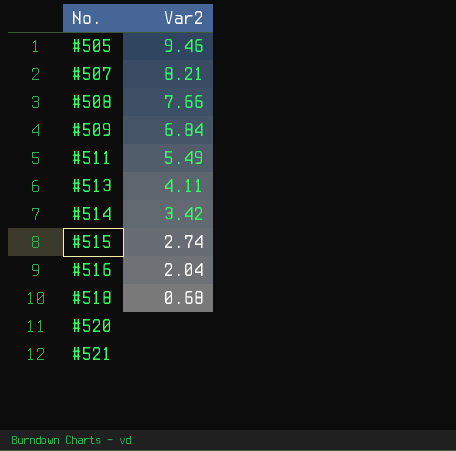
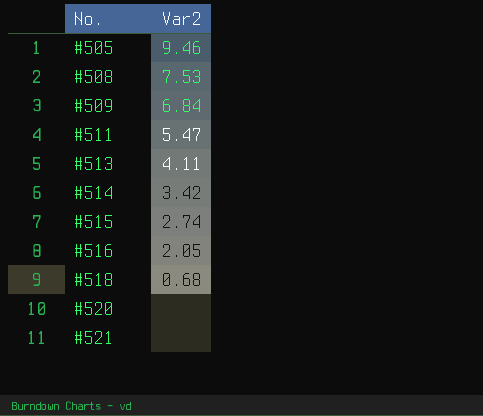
row #507: 8.21 -> none
#508 | Var2: 7.66 -> 7.53
#511 | Var2: 5.49 -> 5.47
#516 | Var2: 2.04 -> 2.05

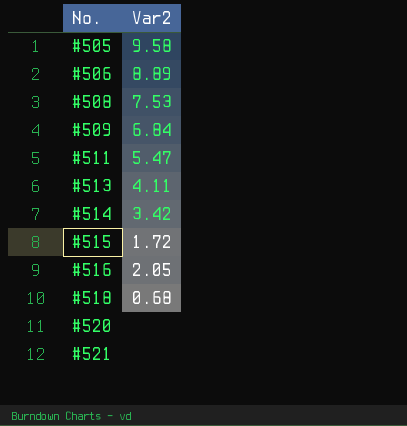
#505 | Var2: 9.46 -> 9.58
row #506: none -> 8.89
#515 | Var2: 2.74 -> 1.72

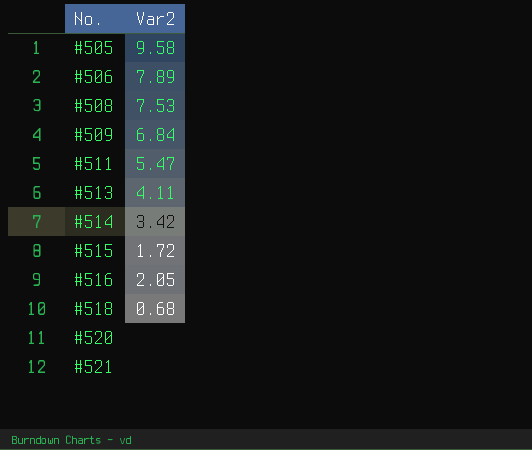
#506 | Var2: 8.89 -> 7.89

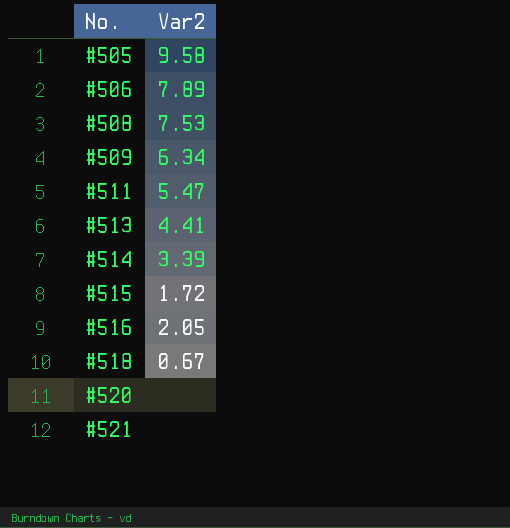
#509 | Var2: 6.84 -> 6.34
#513 | Var2: 4.11 -> 4.41
#514 | Var2: 3.42 -> 3.39
#518 | Var2: 0.68 -> 0.67

